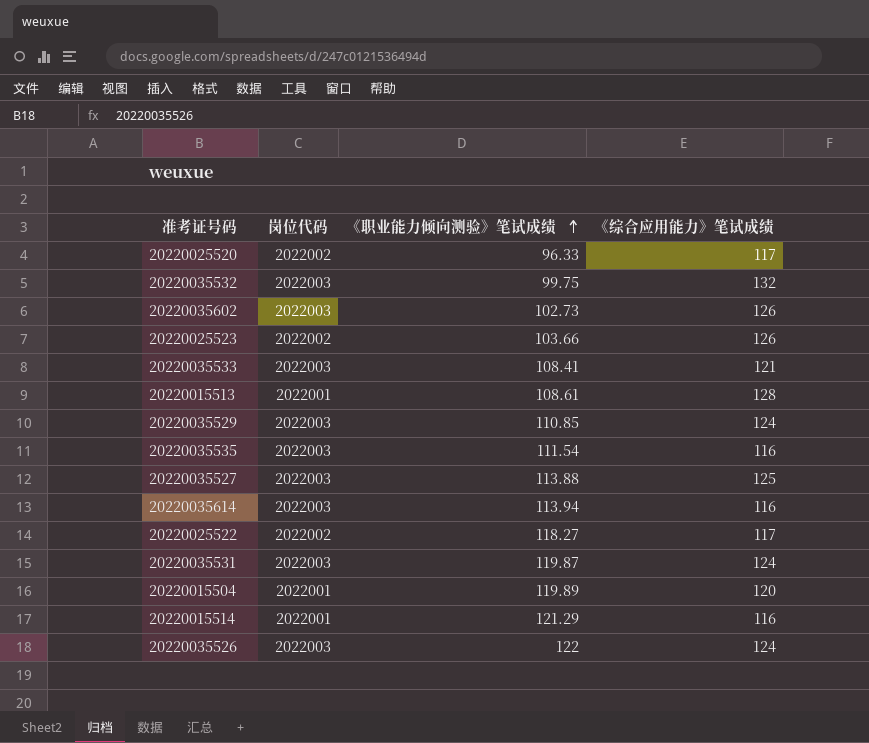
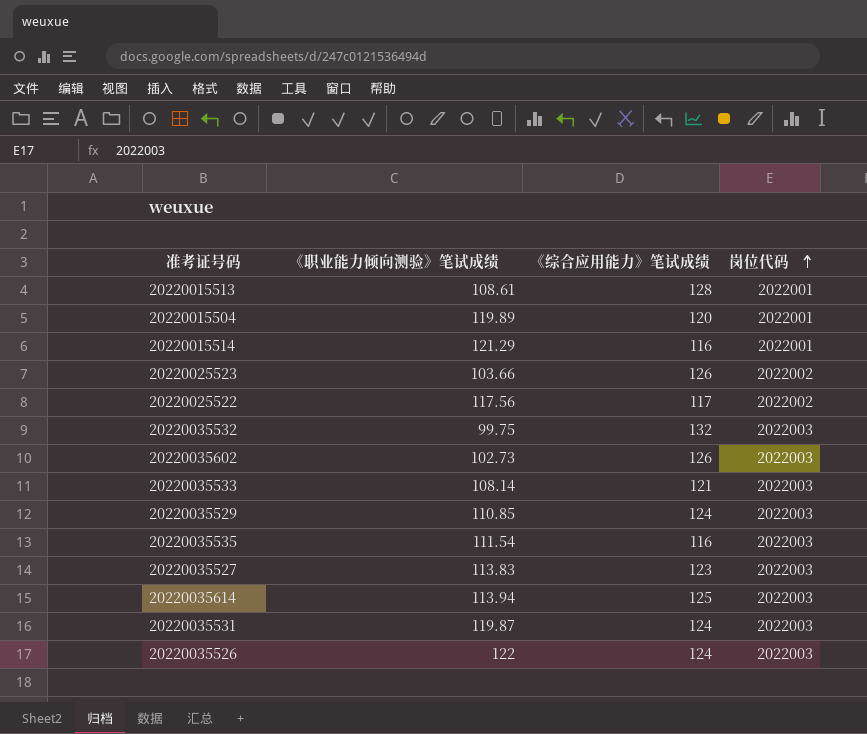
row order: 《职业能力倾向测验》笔试成绩 ascending -> 岗位代码 ascending
column 岗位代码 | position: 2 -> 4
row 20220025520: 2022002 | 96.33 | 117 -> none
20220025522 | 《职业能力倾向测验》笔试成绩: 118.27 -> 117.56
20220035533 | 《职业能力倾向测验》笔试成绩: 108.41 -> 108.14
20220035527 | 《职业能力倾向测验》笔试成绩: 113.88 -> 113.83
20220035527 | 《综合应用能力》笔试成绩: 125 -> 123
20220035614 | 《综合应用能力》笔试成绩: 116 -> 125

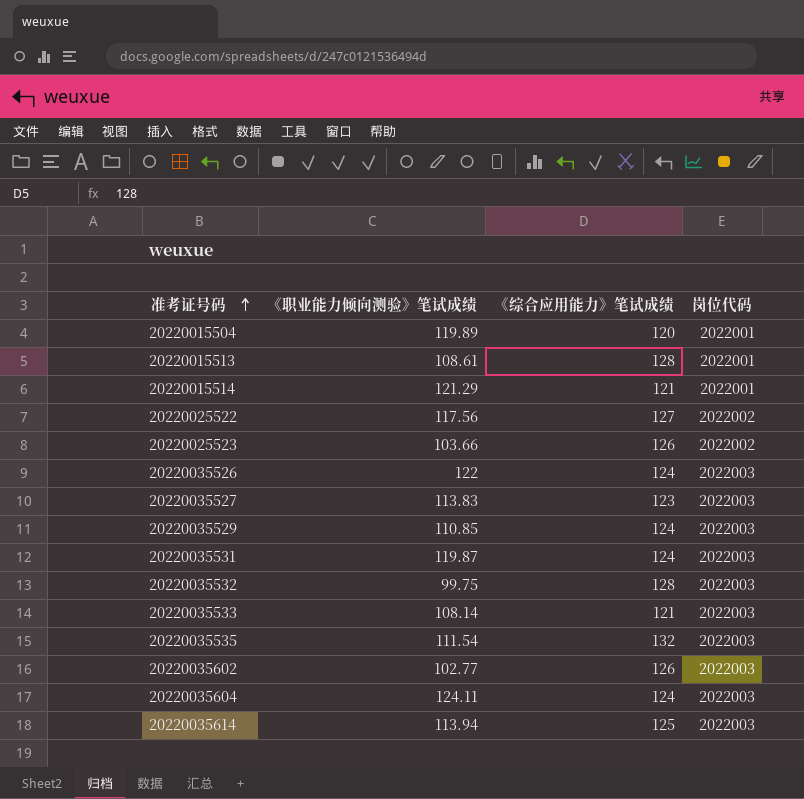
row order: 岗位代码 ascending -> 准考证号码 ascending
20220015514 | 《综合应用能力》笔试成绩: 116 -> 121
20220025522 | 《综合应用能力》笔试成绩: 117 -> 127
20220035532 | 《综合应用能力》笔试成绩: 132 -> 128
20220035535 | 《综合应用能力》笔试成绩: 116 -> 132
20220035602 | 《职业能力倾向测验》笔试成绩: 102.73 -> 102.77
row 20220035604: none -> 124.11 | 124 | 2022003

